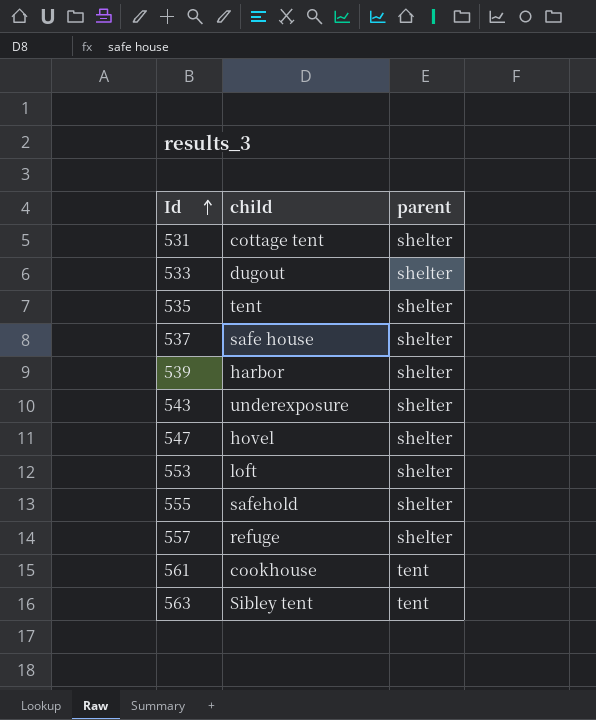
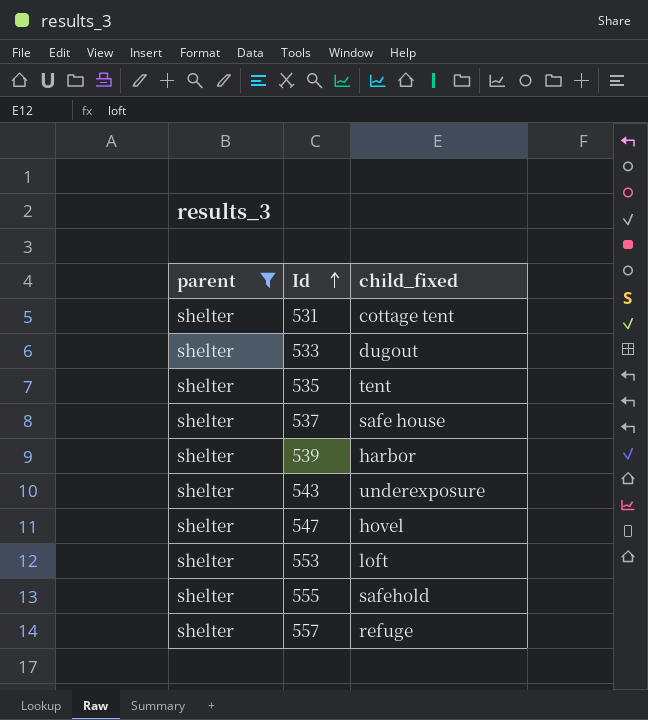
filter: none -> parent = shelter
column parent | position: 3 -> 1
column name: child -> child_fixed

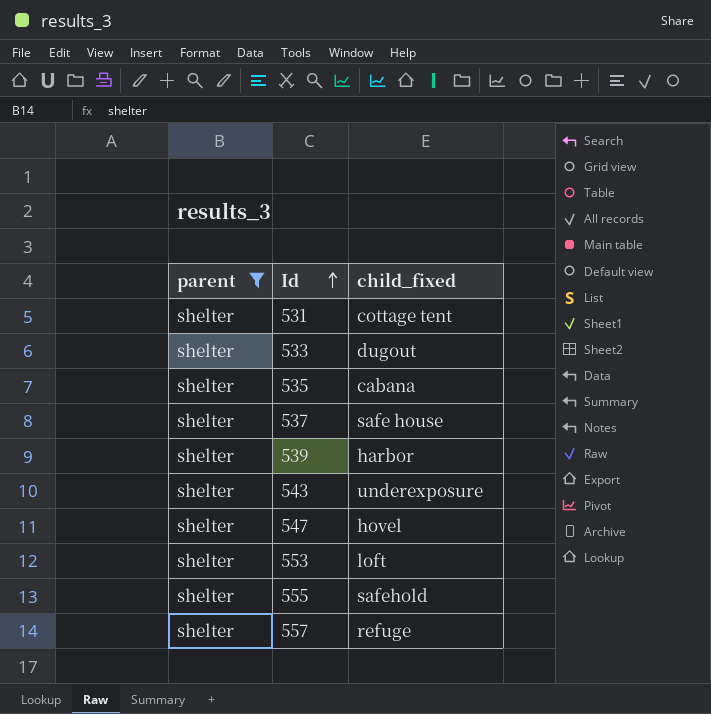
535 | child_fixed: tent -> cabana

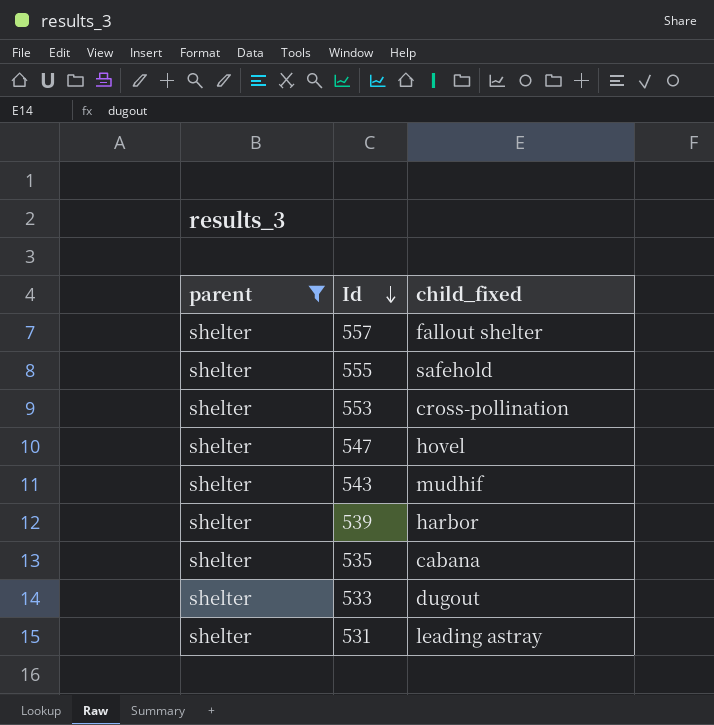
row order: Id ascending -> Id descending
row 537: shelter | safe house -> none
557 | child_fixed: refuge -> fallout shelter
553 | child_fixed: loft -> cross-pollination
543 | child_fixed: underexposure -> mudhif
531 | child_fixed: cottage tent -> leading astray

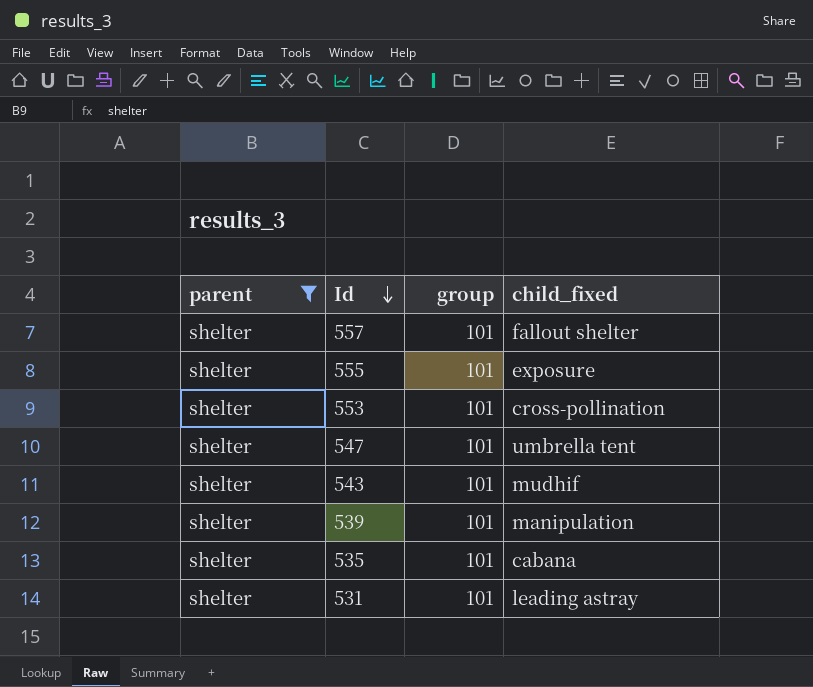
column group | position: none -> 3
row 533: shelter | dugout -> none
555 | child_fixed: safehold -> exposure
547 | child_fixed: hovel -> umbrella tent
539 | child_fixed: harbor -> manipulation

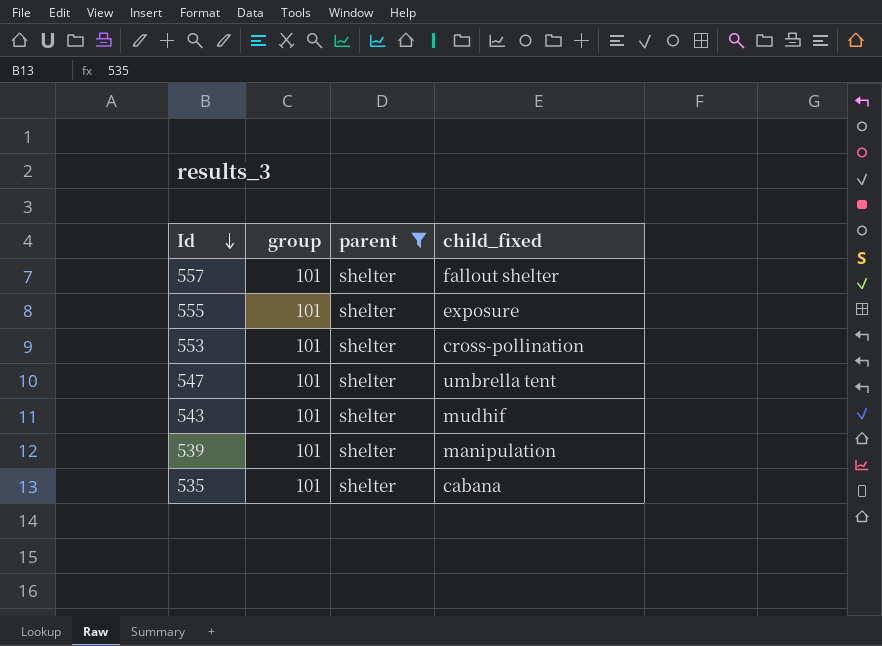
column parent | position: 1 -> 3
row 531: shelter | 101 | leading astray -> none

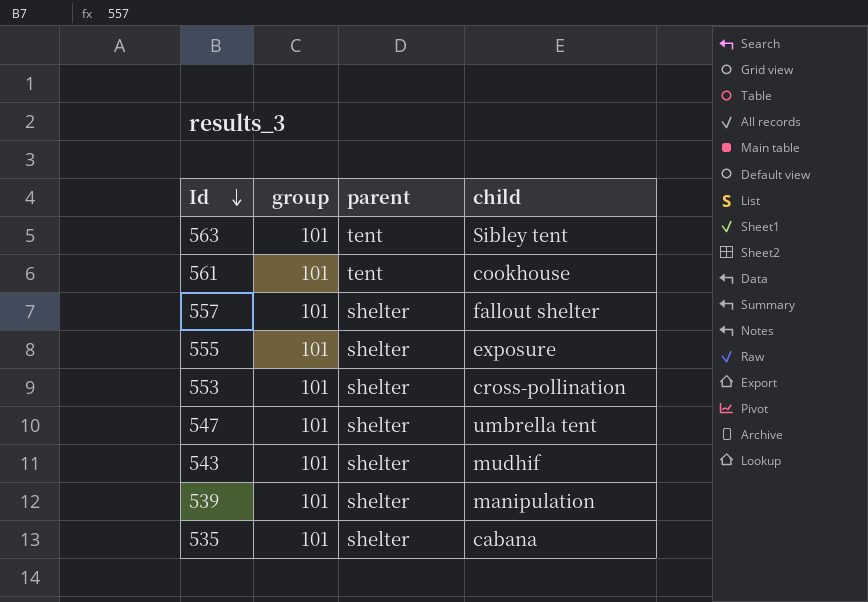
filter: parent = shelter -> none
column name: child_fixed -> child

